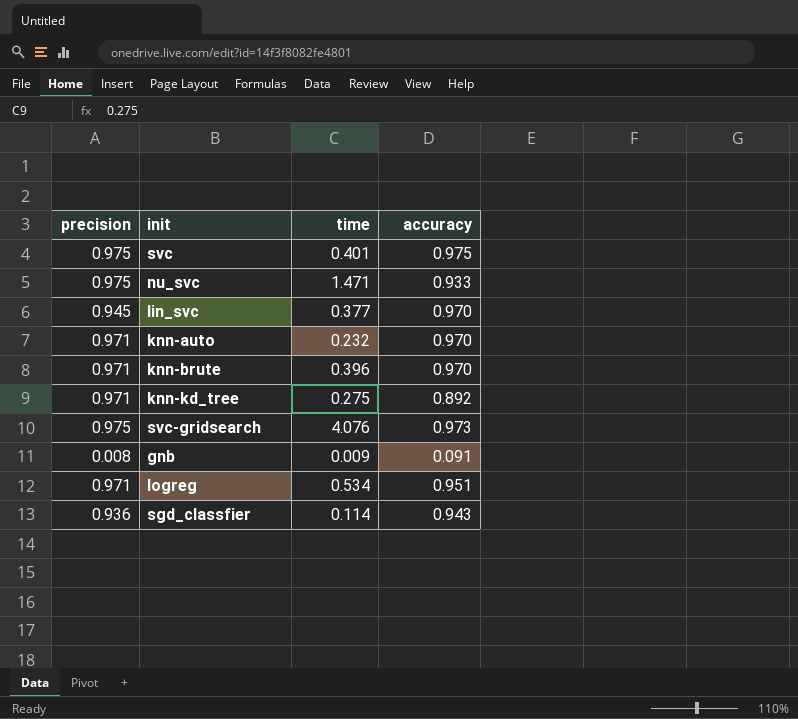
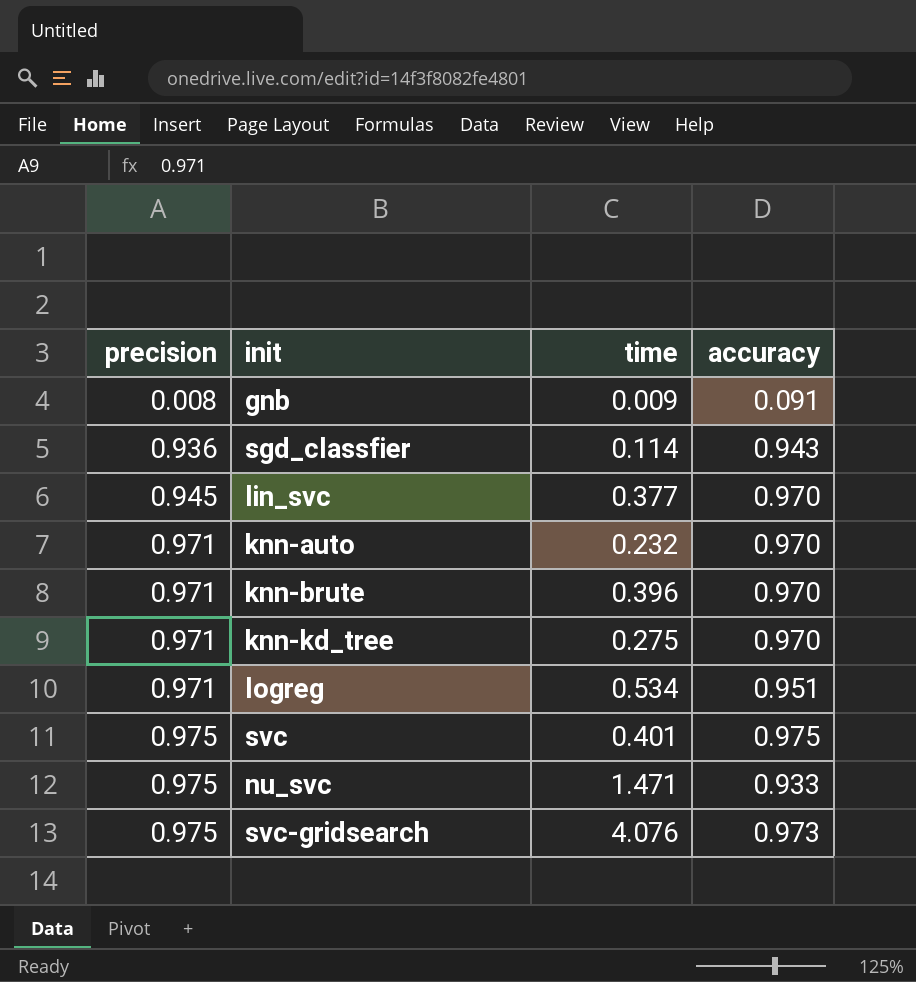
row order: none -> precision ascending
knn-kd_tree | accuracy: 0.892 -> 0.970

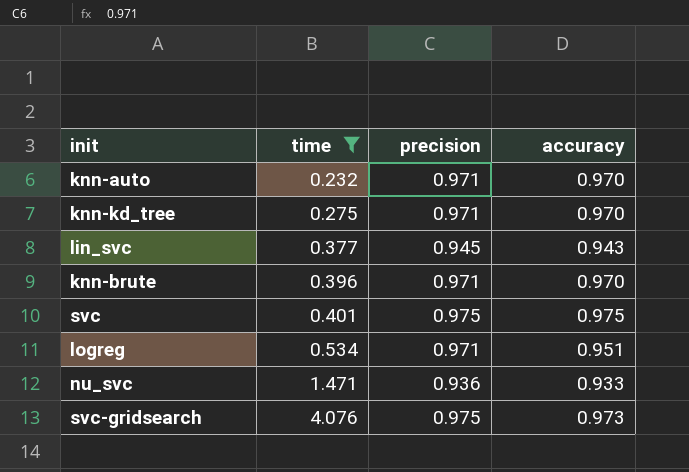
filter: none -> time >= 0.232
row order: precision ascending -> time ascending
column precision | position: 1 -> 3
lin_svc | accuracy: 0.970 -> 0.943
nu_svc | precision: 0.975 -> 0.936

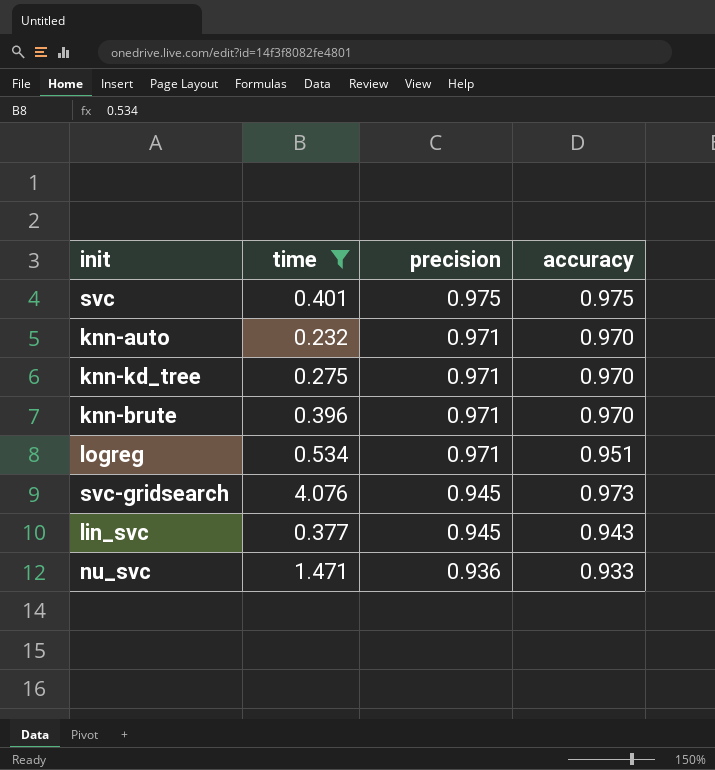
row order: time ascending -> precision descending
svc-gridsearch | precision: 0.975 -> 0.945

